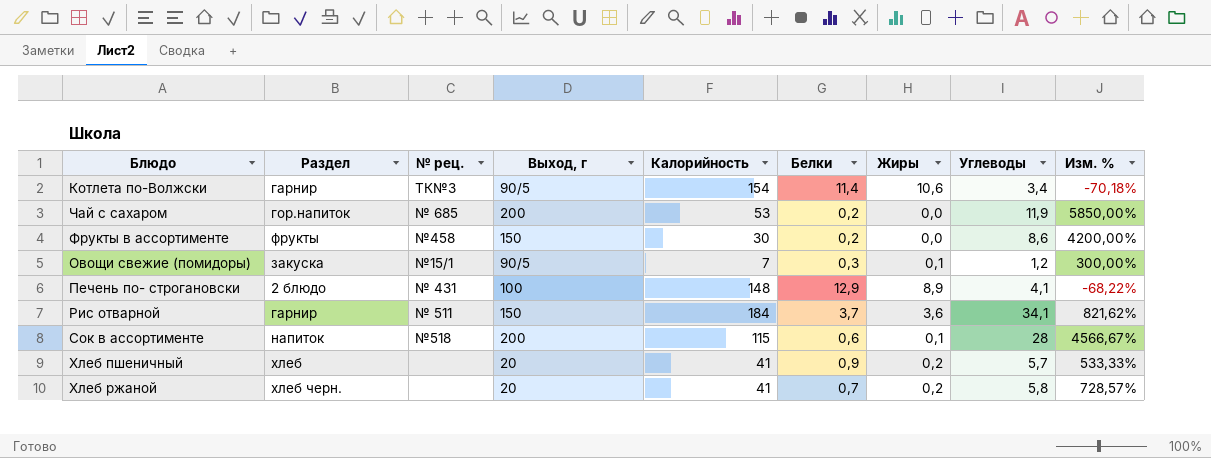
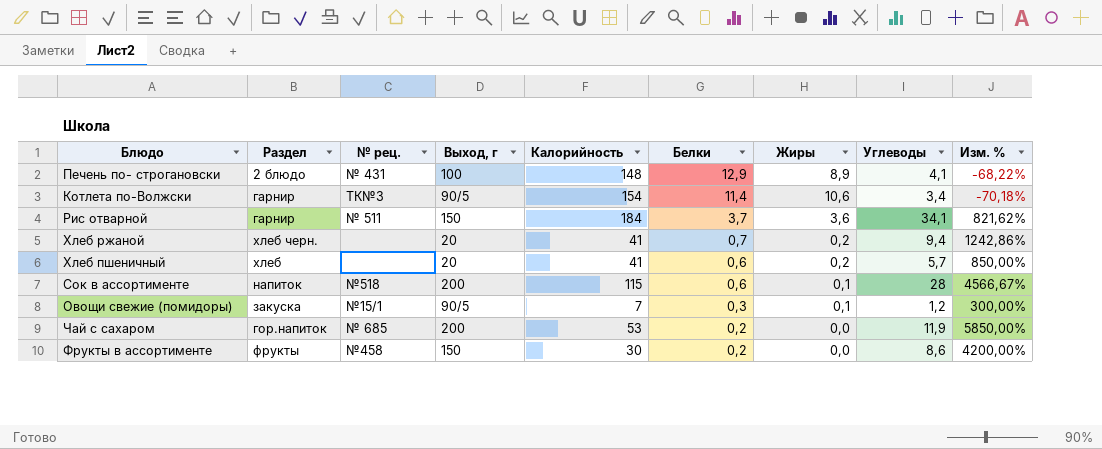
row order: none -> Белки descending
Хлеб ржаной | Углеводы: 5,8 -> 9,4
Хлеб ржаной | Изм. %: 728,57% -> 1242,86%
Хлеб пшеничный | Белки: 0,9 -> 0,6
Хлеб пшеничный | Изм. %: 533,33% -> 850,00%

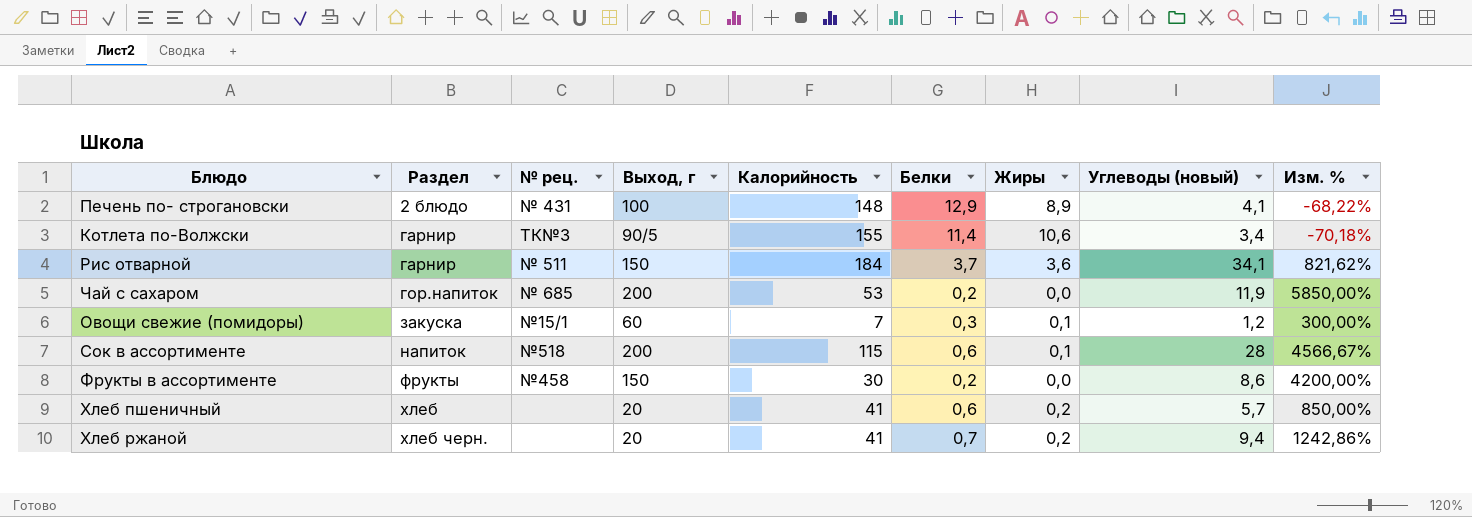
row order: Белки descending -> Раздел ascending
column name: Углеводы -> Углеводы (новый)
Котлета по-Волжски | Калорийность: 154 -> 155
Овощи свежие (помидоры) | Выход, г: 90/5 -> 60

